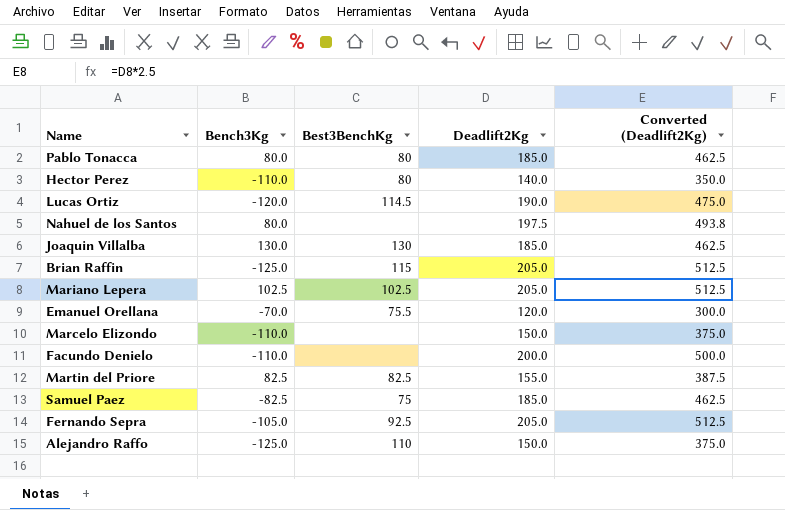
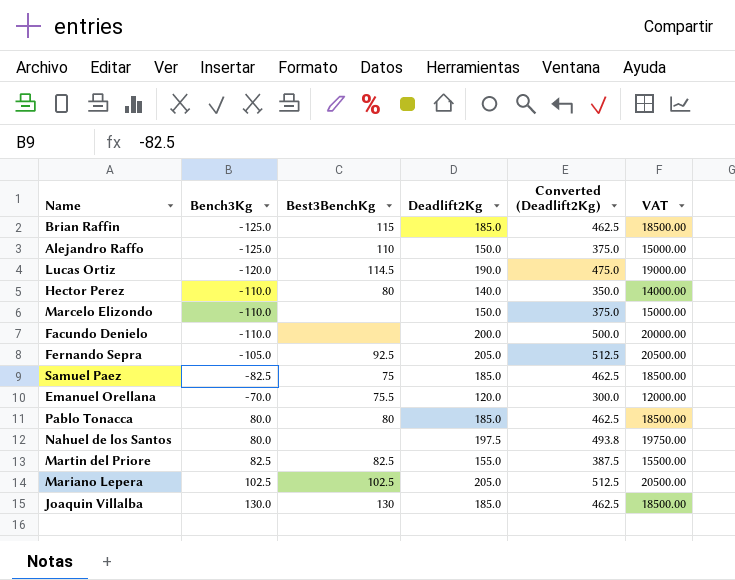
row order: none -> Bench3Kg ascending
column VAT | formula: none -> [Deadlift2Kg] * 100
Brian Raffin | Deadlift2Kg: 205.0 -> 185.0
Brian Raffin | Converted (Deadlift2Kg): 512.5 -> 462.5

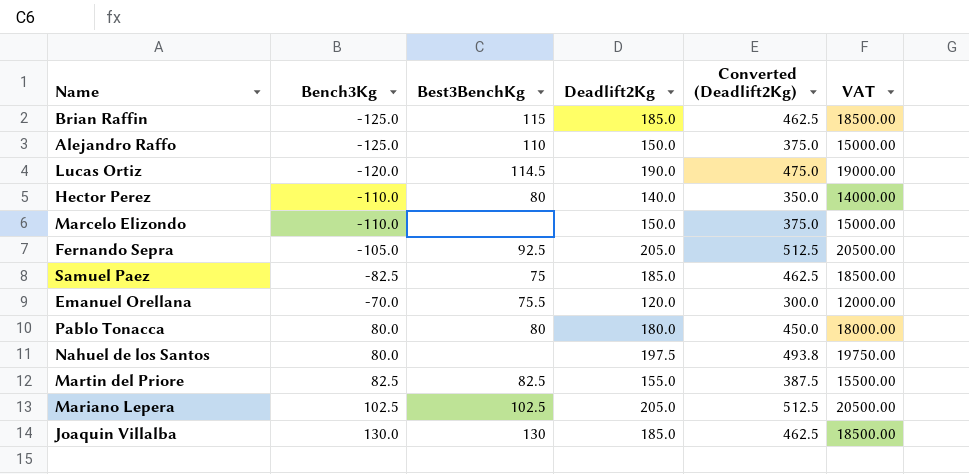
row Facundo Denielo: -110.0 | none | 200.0 | 500.0 | 20000.00 -> none
Pablo Tonacca | Deadlift2Kg: 185.0 -> 180.0
Pablo Tonacca | Converted (Deadlift2Kg): 462.5 -> 450.0
Pablo Tonacca | VAT: 18500.00 -> 18000.00

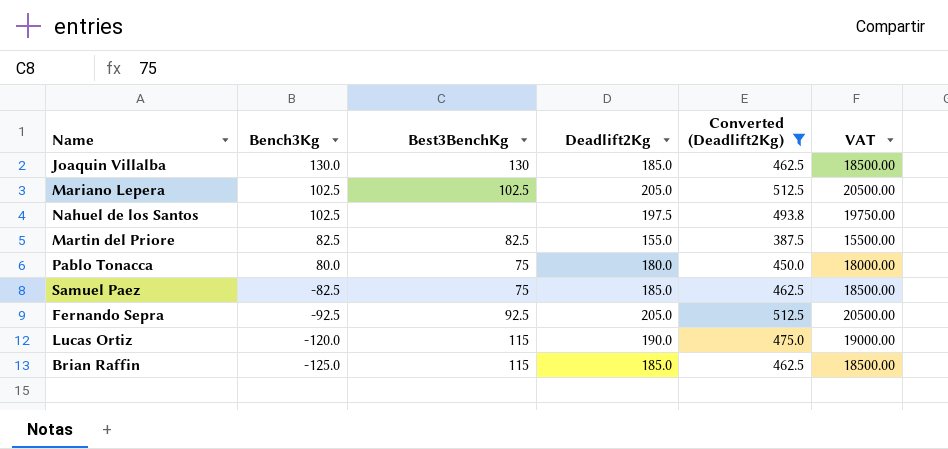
filter: none -> Converted (Deadlift2Kg) >= 387.5
row order: Bench3Kg ascending -> Bench3Kg descending
Nahuel de los Santos | Bench3Kg: 80.0 -> 102.5
Pablo Tonacca | Best3BenchKg: 80 -> 75
Fernando Sepra | Bench3Kg: -105.0 -> -92.5
Lucas Ortiz | Best3BenchKg: 114.5 -> 115

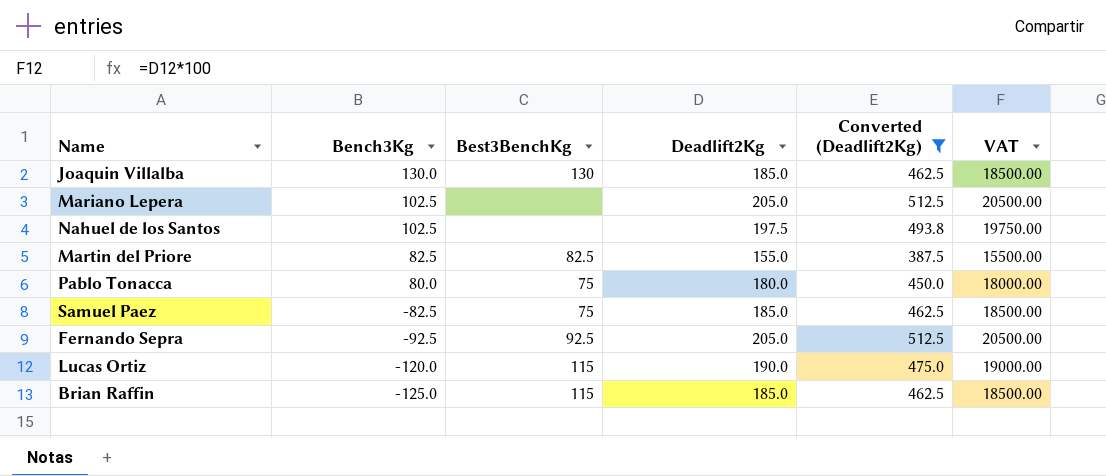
Mariano Lepera | Best3BenchKg: 102.5 -> none

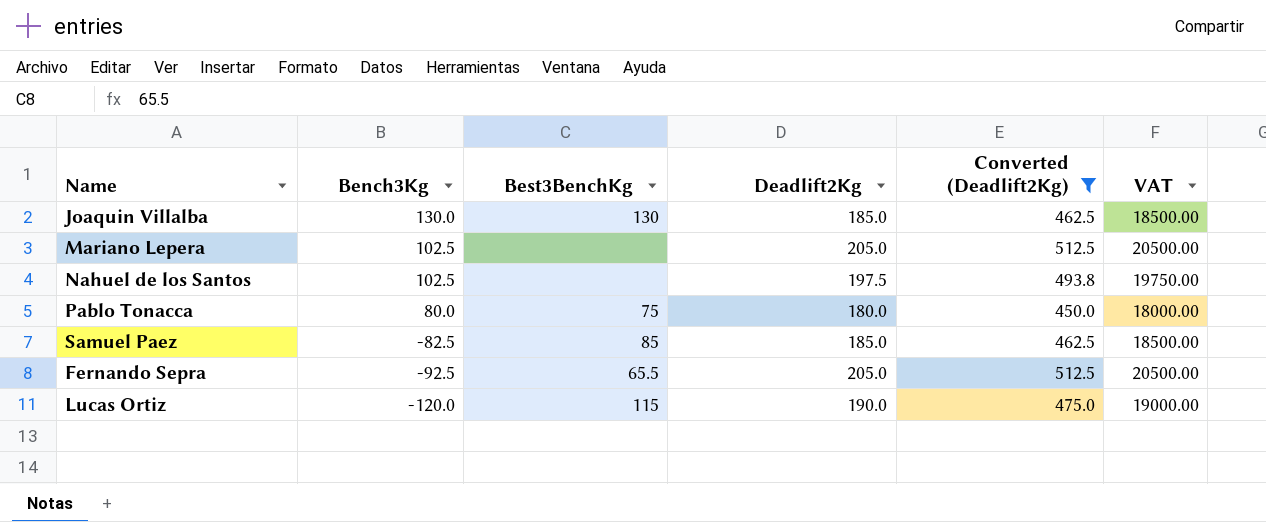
row Martin del Priore: 82.5 | 82.5 | 155.0 | 387.5 | 15500.00 -> none
row Brian Raffin: -125.0 | 115 | 185.0 | 462.5 | 18500.00 -> none
Samuel Paez | Best3BenchKg: 75 -> 85
Fernando Sepra | Best3BenchKg: 92.5 -> 65.5

